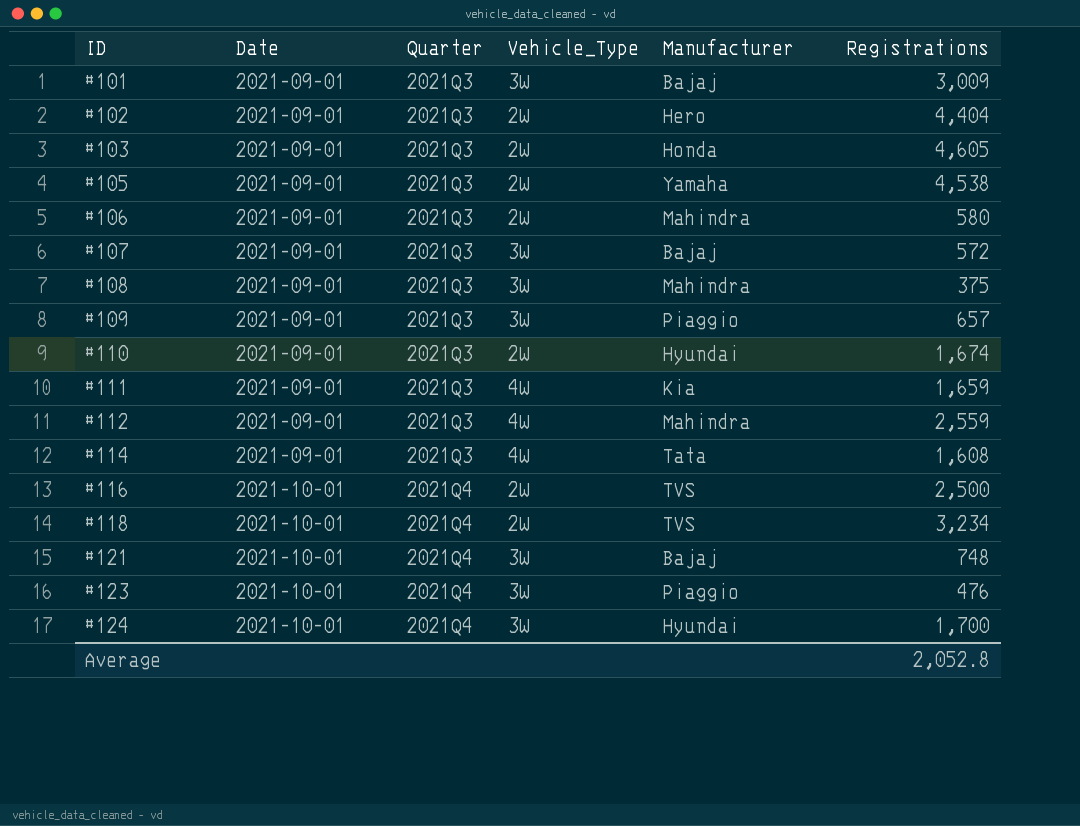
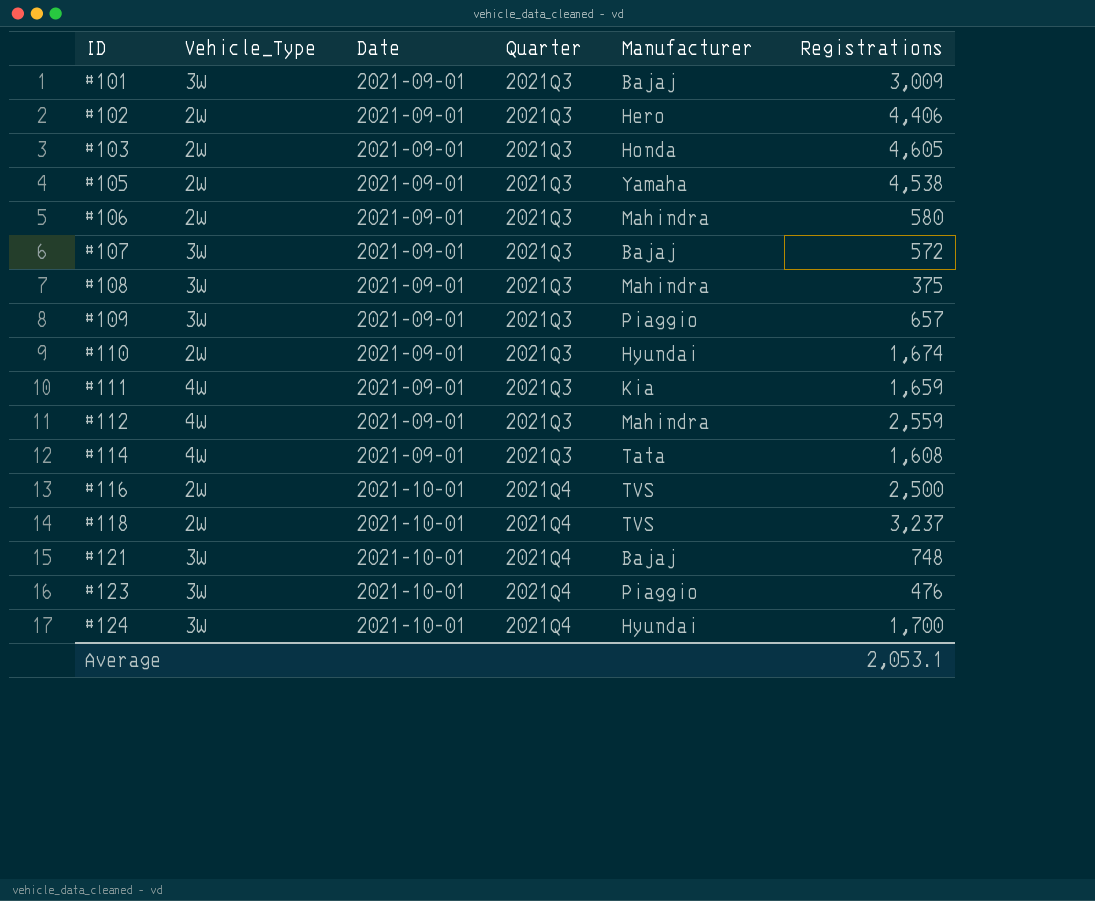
column Vehicle_Type | position: 4 -> 2
#102 | Registrations: 4,404 -> 4,406
#118 | Registrations: 3,234 -> 3,237
Average | Registrations: 2,052.8 -> 2,053.1

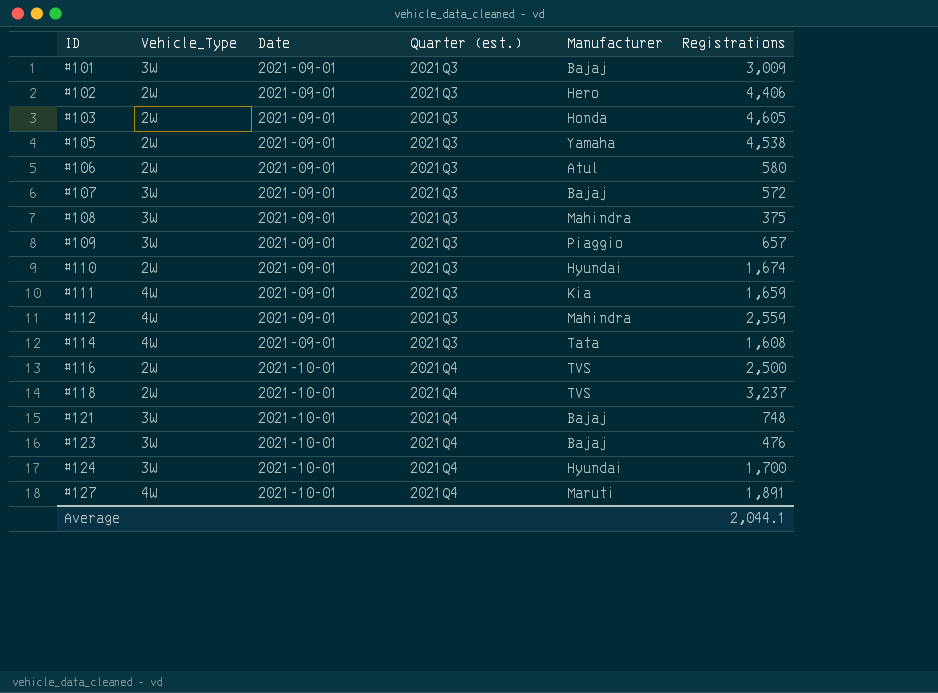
column name: Quarter -> Quarter (est.)
#106 | Manufacturer: Mahindra -> Atul
#123 | Manufacturer: Piaggio -> Bajaj
row #127: none -> 4W | 2021-10-01 | 2021Q4 | Maruti | 1,891
Average | Registrations: 2,053.1 -> 2,044.1

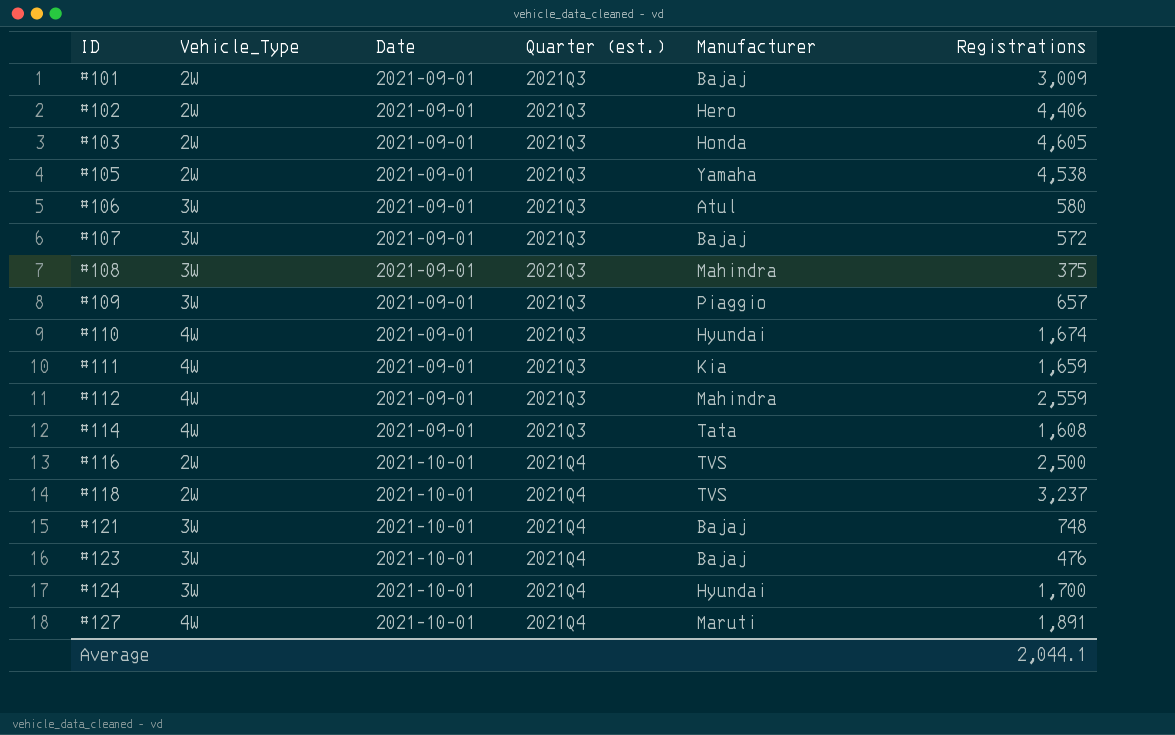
#101 | Vehicle_Type: 3W -> 2W
#106 | Vehicle_Type: 2W -> 3W
#110 | Vehicle_Type: 2W -> 4W

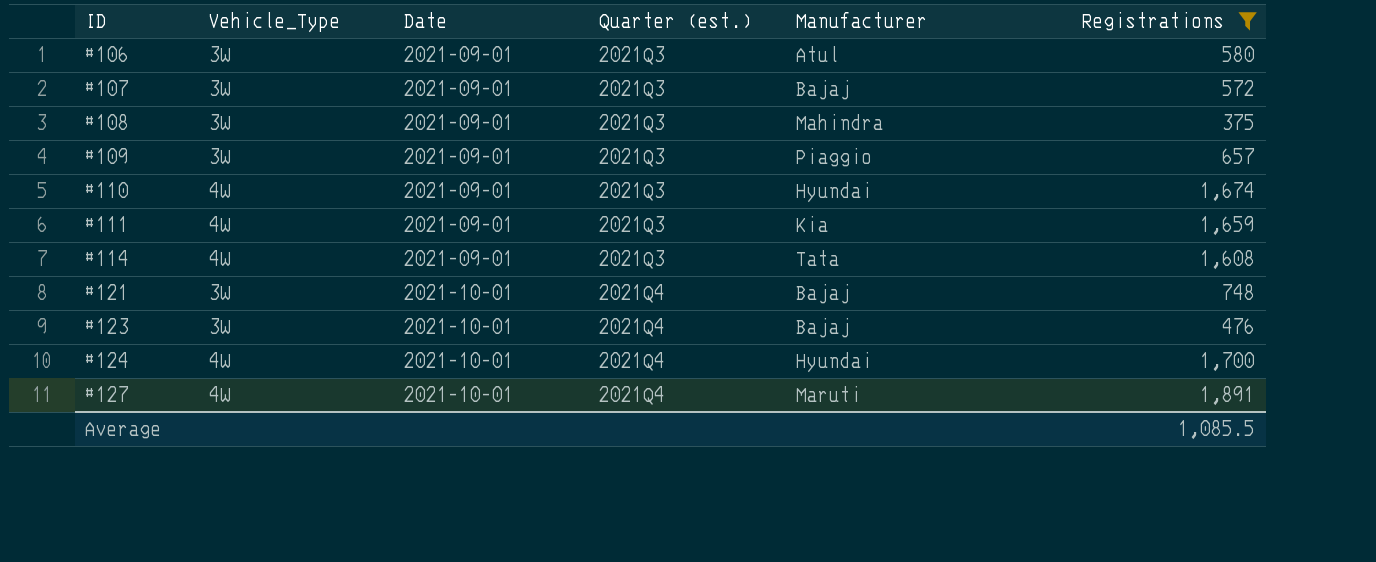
filter: none -> Registrations <= 1,891
#124 | Vehicle_Type: 3W -> 4W
Average | Registrations: 2,044.1 -> 1,085.5

